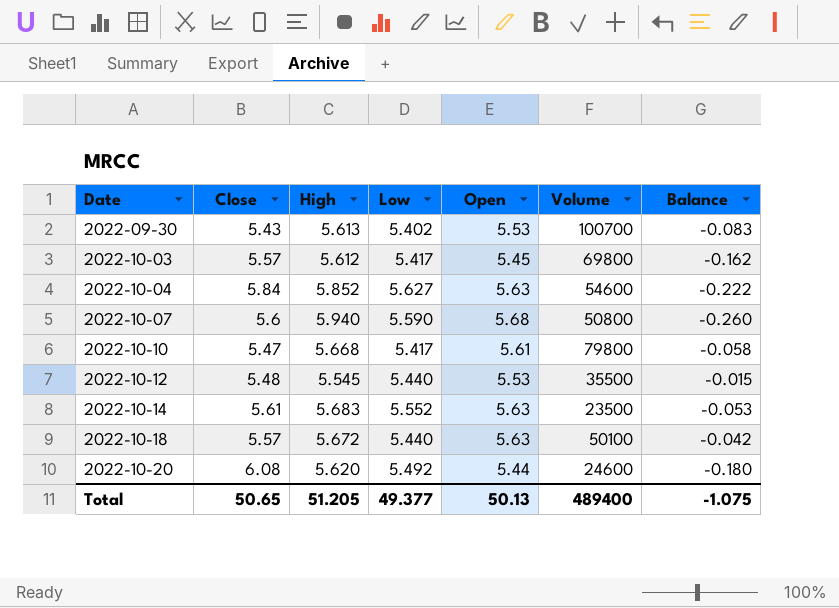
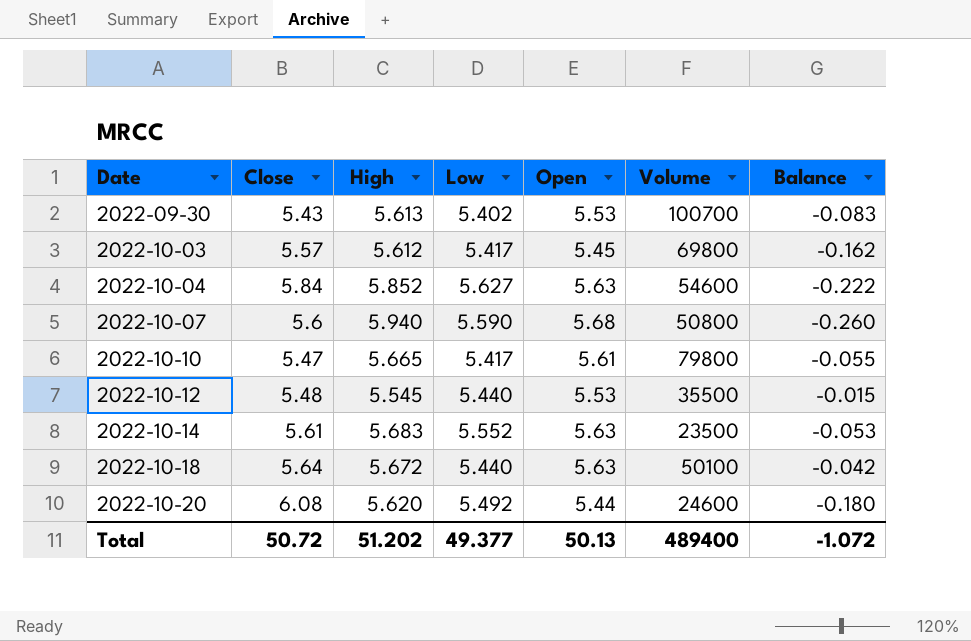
2022-10-10 | High: 5.668 -> 5.665
2022-10-10 | Balance: -0.058 -> -0.055
2022-10-18 | Close: 5.57 -> 5.64
Total | Close: 50.65 -> 50.72
Total | High: 51.205 -> 51.202
Total | Balance: -1.075 -> -1.072

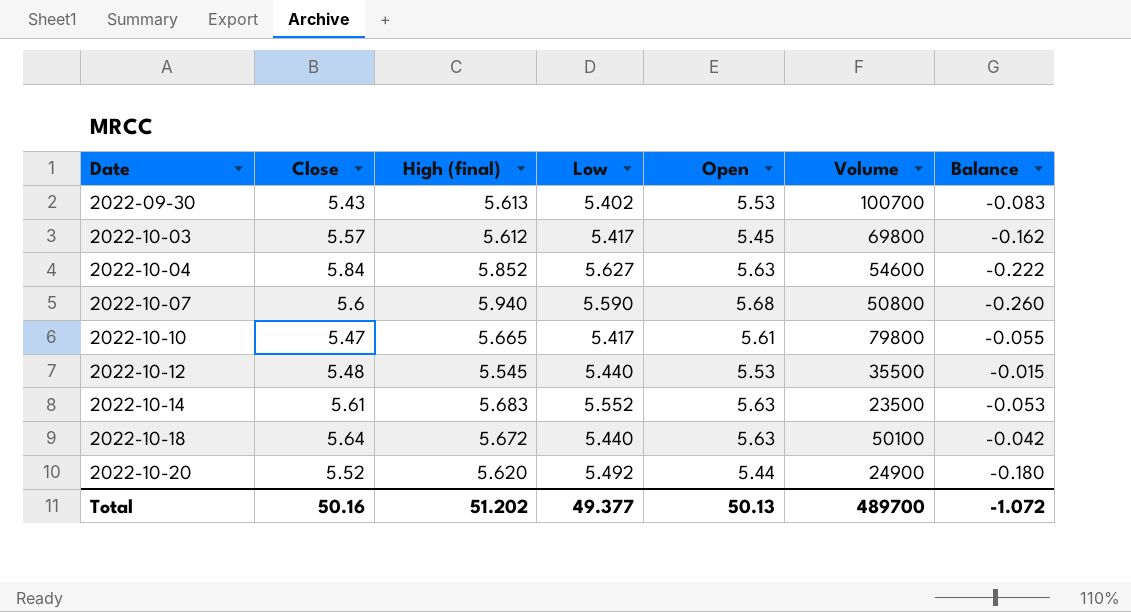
column name: High -> High (final)
2022-10-20 | Close: 6.08 -> 5.52
2022-10-20 | Volume: 24600 -> 24900
Total | Close: 50.72 -> 50.16
Total | Volume: 489400 -> 489700

